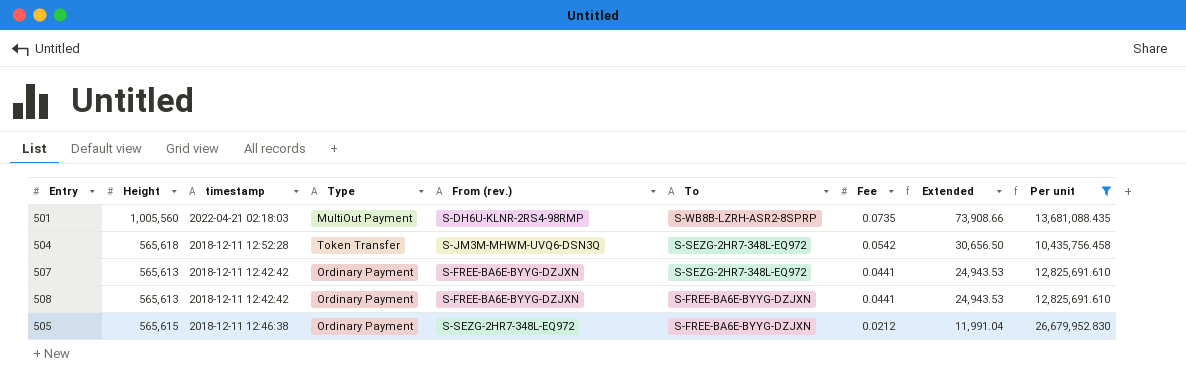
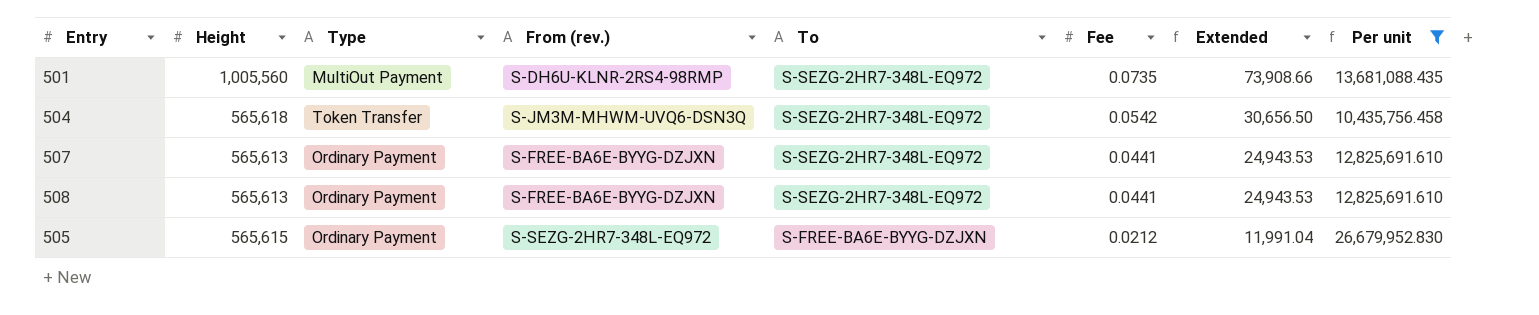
column timestamp | position: 3 -> none
501 | To: S-WB8B-LZRH-ASR2-8SPRP -> S-SEZG-2HR7-348L-EQ972
508 | To: S-FREE-BA6E-BYYG-DZJXN -> S-SEZG-2HR7-348L-EQ972

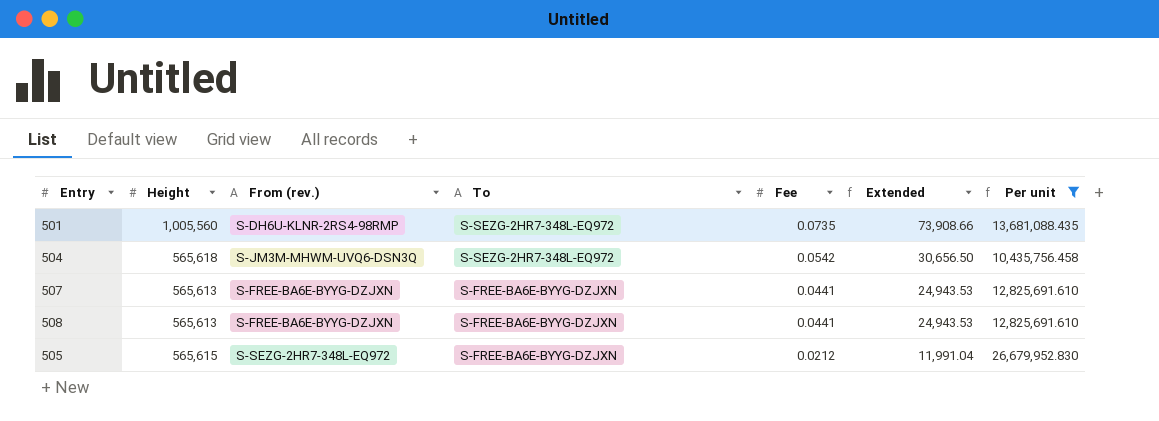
column Type | position: 3 -> none
507 | To: S-SEZG-2HR7-348L-EQ972 -> S-FREE-BA6E-BYYG-DZJXN
508 | To: S-SEZG-2HR7-348L-EQ972 -> S-FREE-BA6E-BYYG-DZJXN

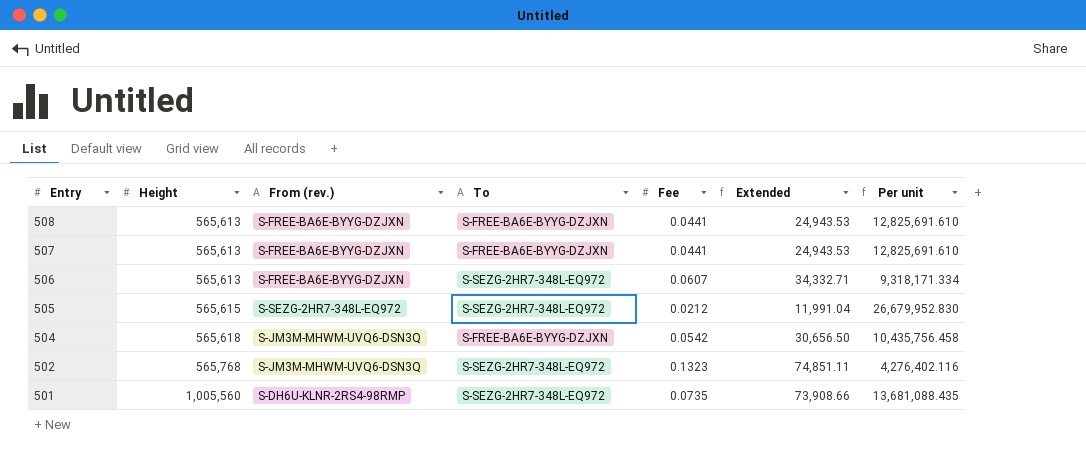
filter: Per unit >= 10,435,756.458 -> none
row order: To descending -> Entry descending
505 | To: S-FREE-BA6E-BYYG-DZJXN -> S-SEZG-2HR7-348L-EQ972
504 | To: S-SEZG-2HR7-348L-EQ972 -> S-FREE-BA6E-BYYG-DZJXN

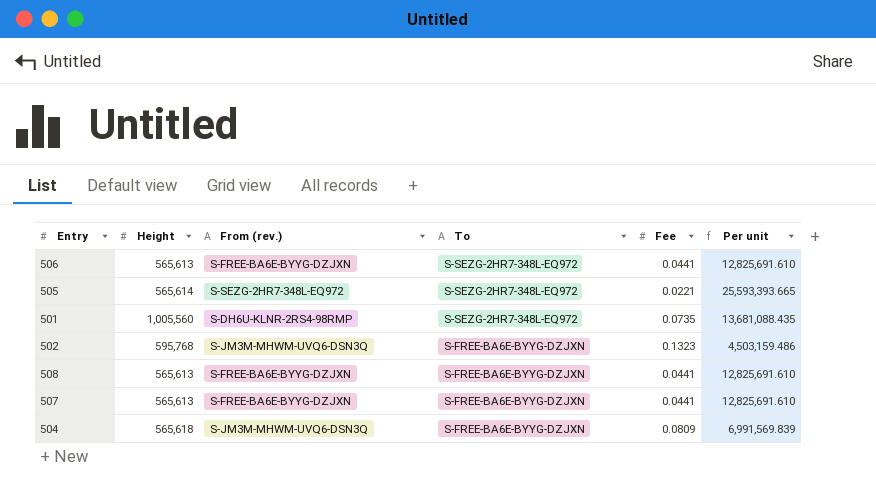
row order: Entry descending -> To descending
column Extended | formula: [Height] * [Fee] -> none
506 | Fee: 0.0607 -> 0.0441
506 | Per unit: 9,318,171.334 -> 12,825,691.610
505 | Height: 565,615 -> 565,614
505 | Fee: 0.0212 -> 0.0221
505 | Per unit: 26,679,952.830 -> 25,593,393.665
502 | Height: 565,768 -> 595,768
502 | To: S-SEZG-2HR7-348L-EQ972 -> S-FREE-BA6E-BYYG-DZJXN
502 | Per unit: 4,276,402.116 -> 4,503,159.486
504 | Fee: 0.0542 -> 0.0809
504 | Per unit: 10,435,756.458 -> 6,991,569.839

